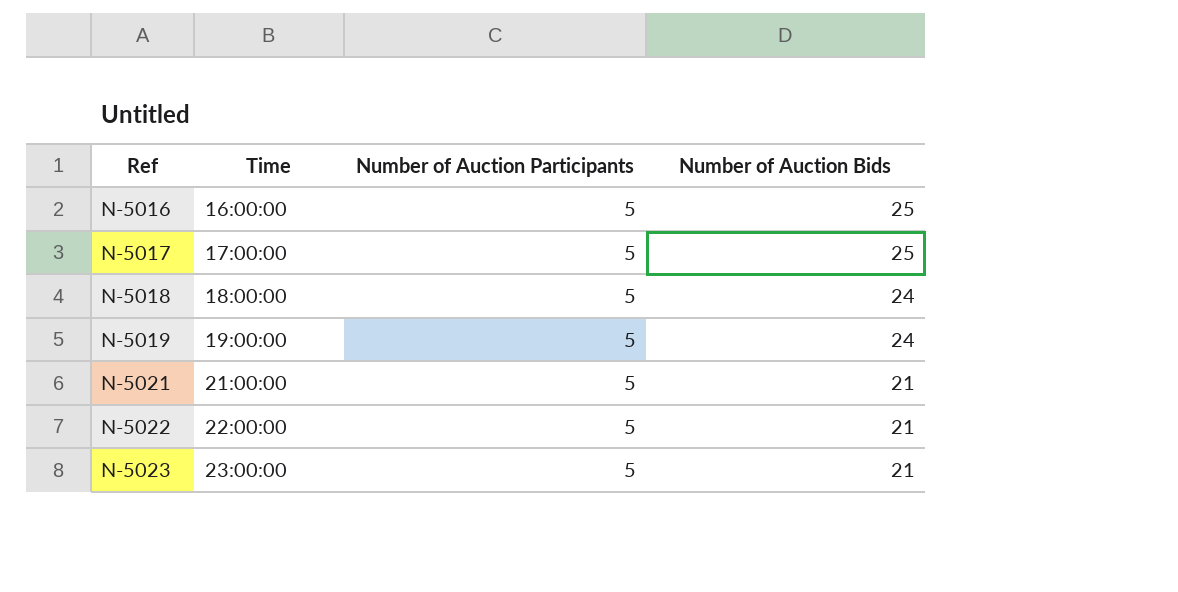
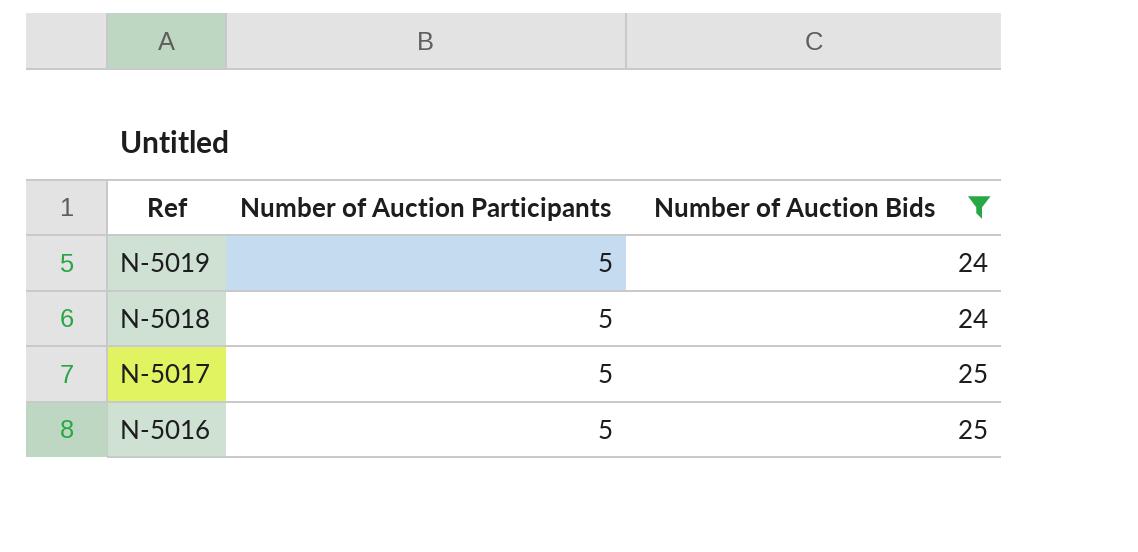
filter: none -> Number of Auction Bids != 21
row order: Ref ascending -> Ref descending
column Time | position: 2 -> none

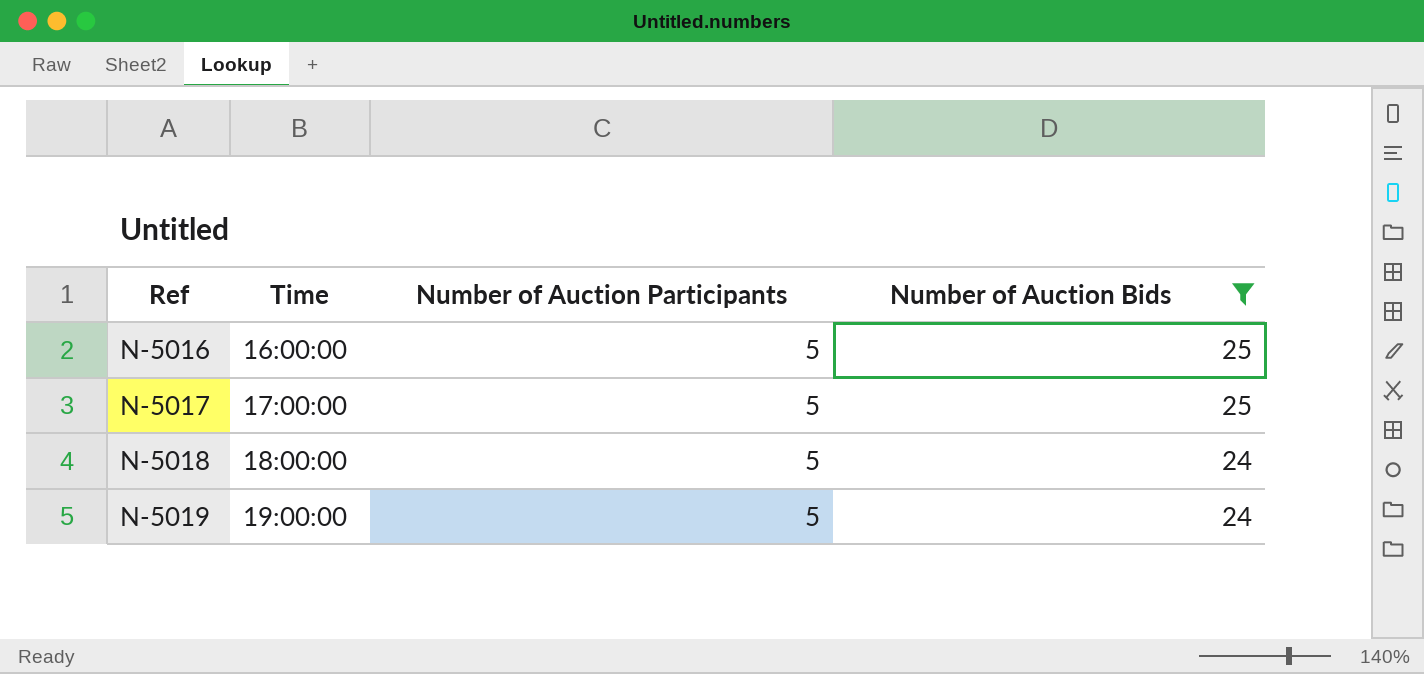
row order: Ref descending -> Ref ascending
column Time | position: none -> 2

